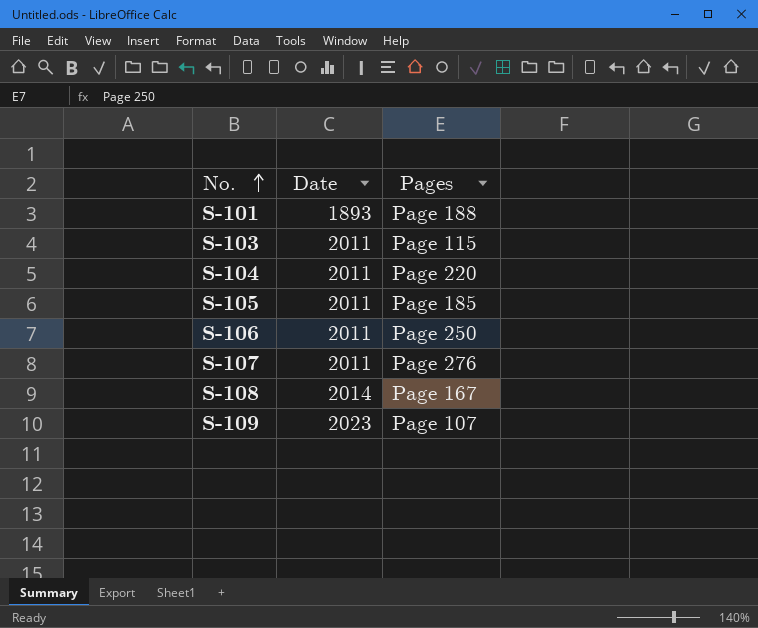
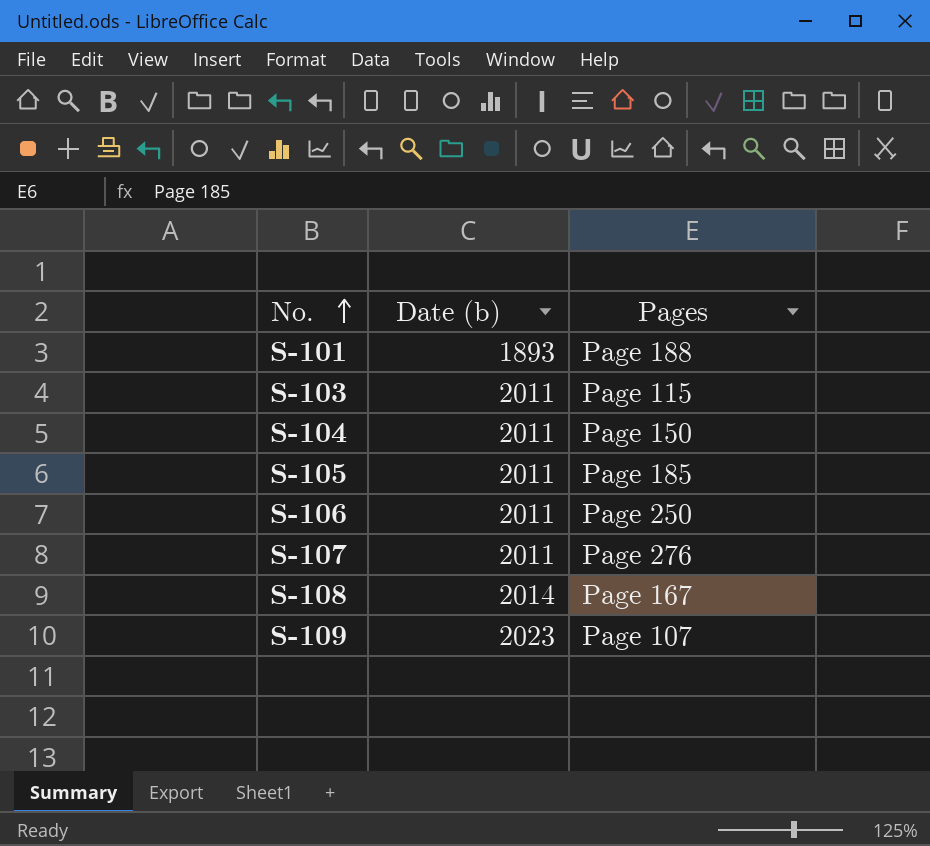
column name: Date -> Date (b)
S-104 | Pages: Page 220 -> Page 150

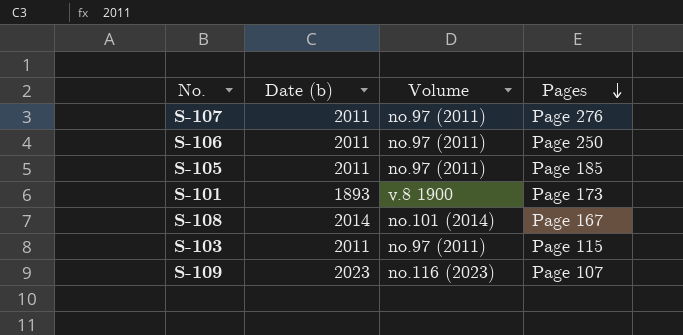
row order: No. ascending -> Pages descending
column Volume | position: none -> 3
row S-104: 2011 | Page 150 -> none
S-101 | Pages: Page 188 -> Page 173

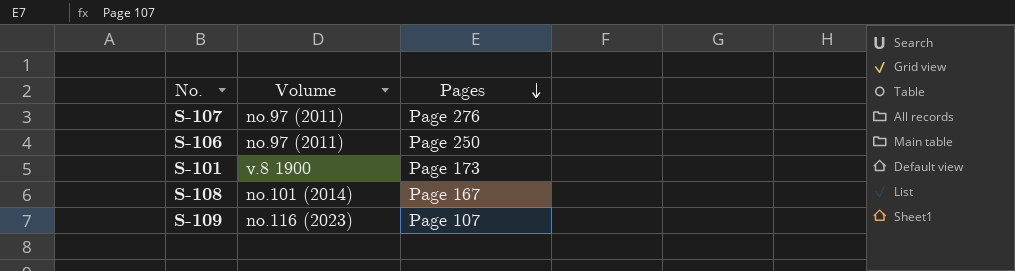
column Date (b) | position: 2 -> none
row S-105: 2011 | no.97 (2011) | Page 185 -> none
row S-103: 2011 | no.97 (2011) | Page 115 -> none

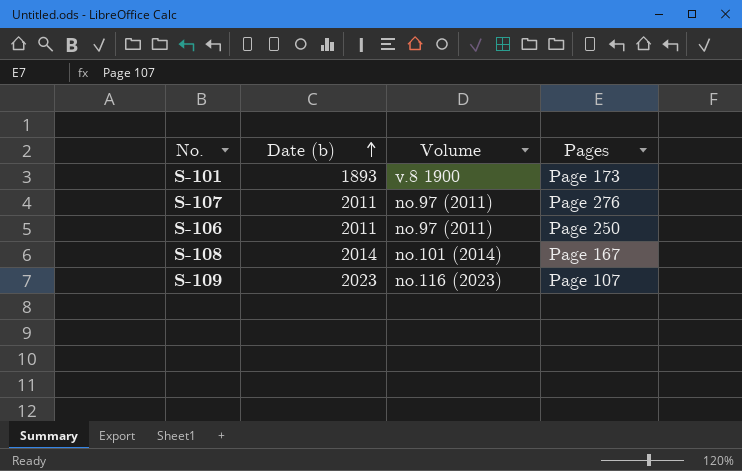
row order: Pages descending -> Date (b) ascending
column Date (b) | position: none -> 2

